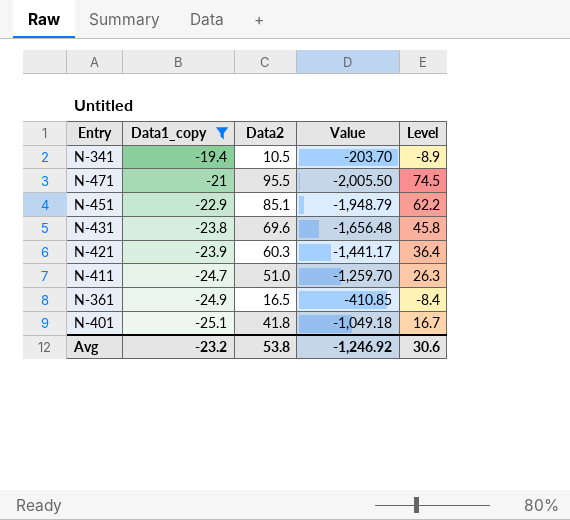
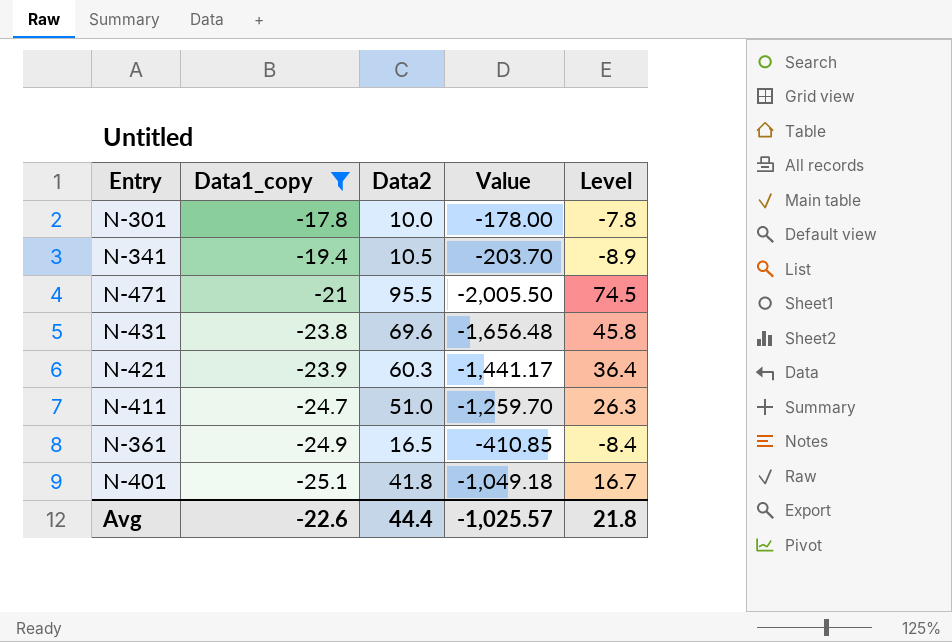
row N-451: -22.9 | 85.1 | -1,948.79 | 62.2 -> none
row N-301: none -> -17.8 | 10.0 | -178.00 | -7.8
Avg | Data1_copy: -23.2 -> -22.6
Avg | Data2: 53.8 -> 44.4
Avg | Value: -1,246.92 -> -1,025.57
Avg | Level: 30.6 -> 21.8

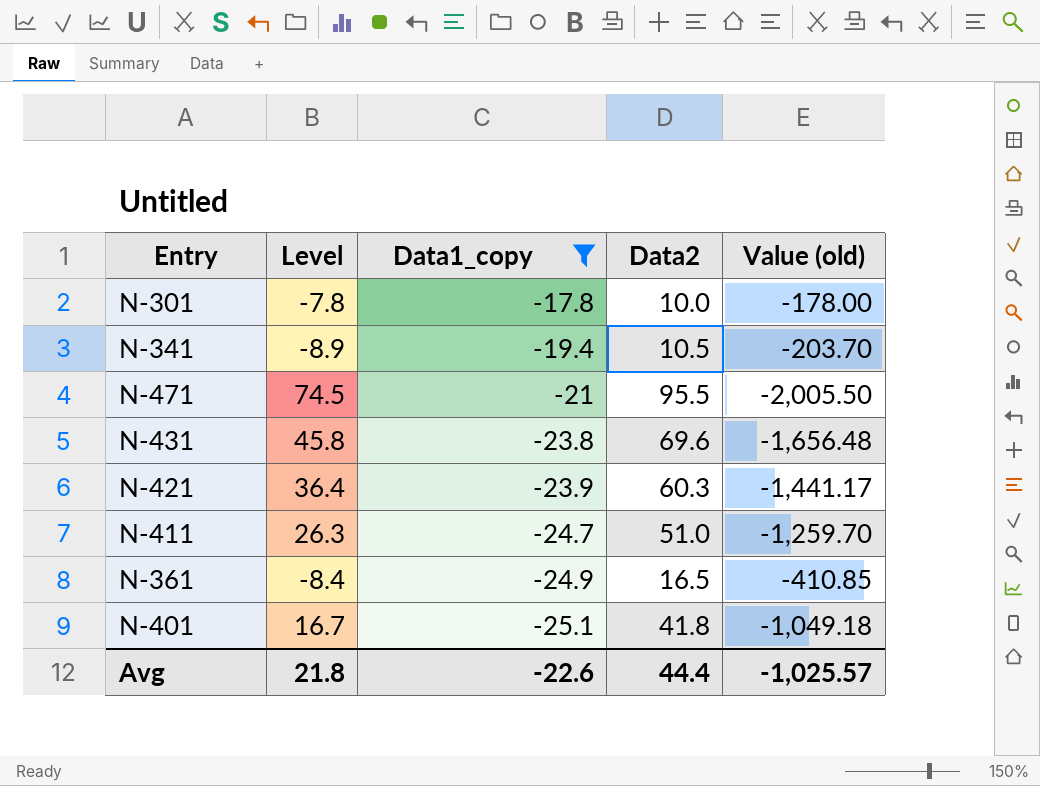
column Level | position: 5 -> 2
column name: Value -> Value (old)

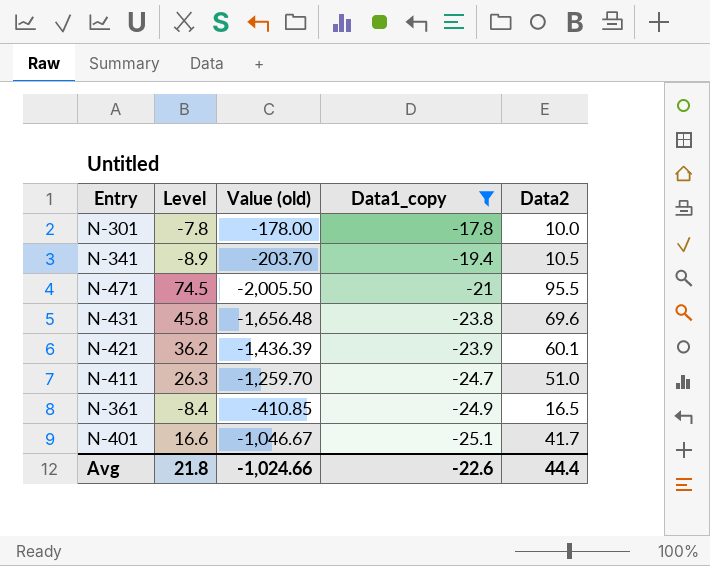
column Value (old) | position: 5 -> 3
N-421 | Level: 36.4 -> 36.2
N-421 | Value (old): -1,441.17 -> -1,436.39
N-421 | Data2: 60.3 -> 60.1
N-401 | Level: 16.7 -> 16.6
N-401 | Value (old): -1,049.18 -> -1,046.67
N-401 | Data2: 41.8 -> 41.7
Avg | Value (old): -1,025.57 -> -1,024.66

